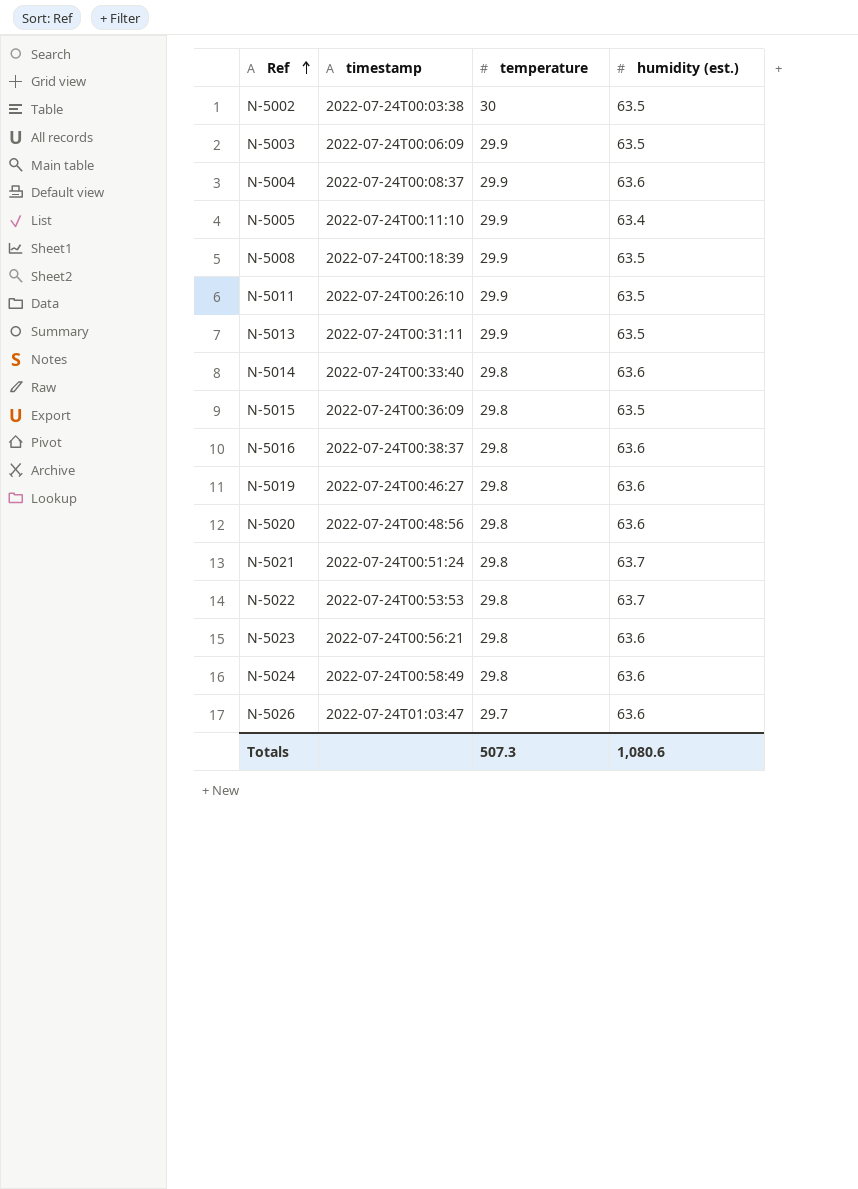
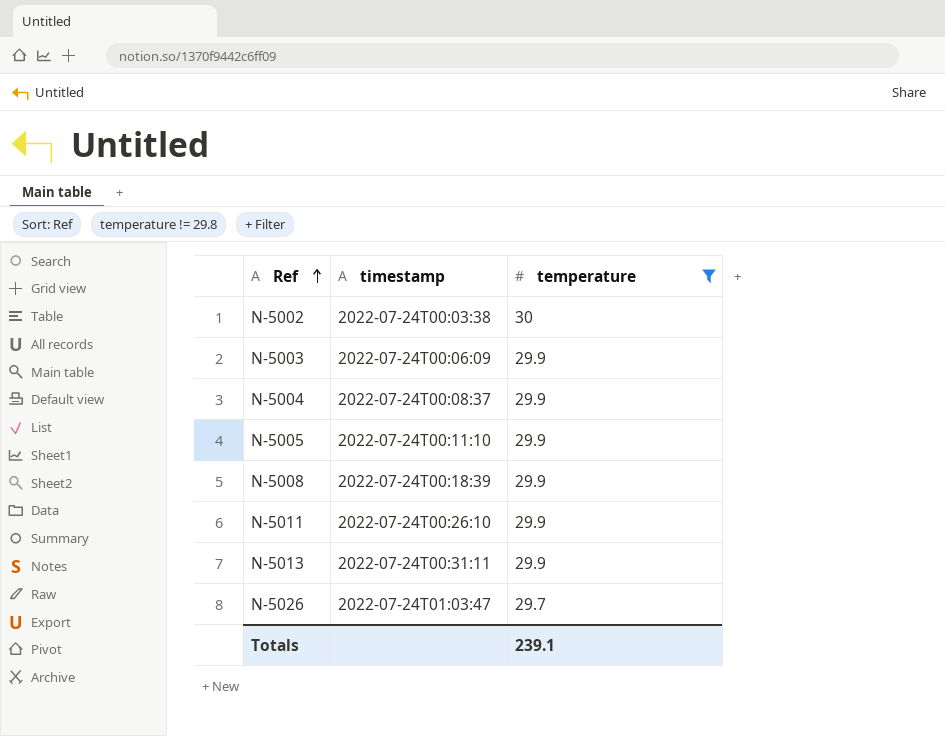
filter: none -> temperature != 29.8
column humidity (est.) | position: 4 -> none
Totals | temperature: 507.3 -> 239.1

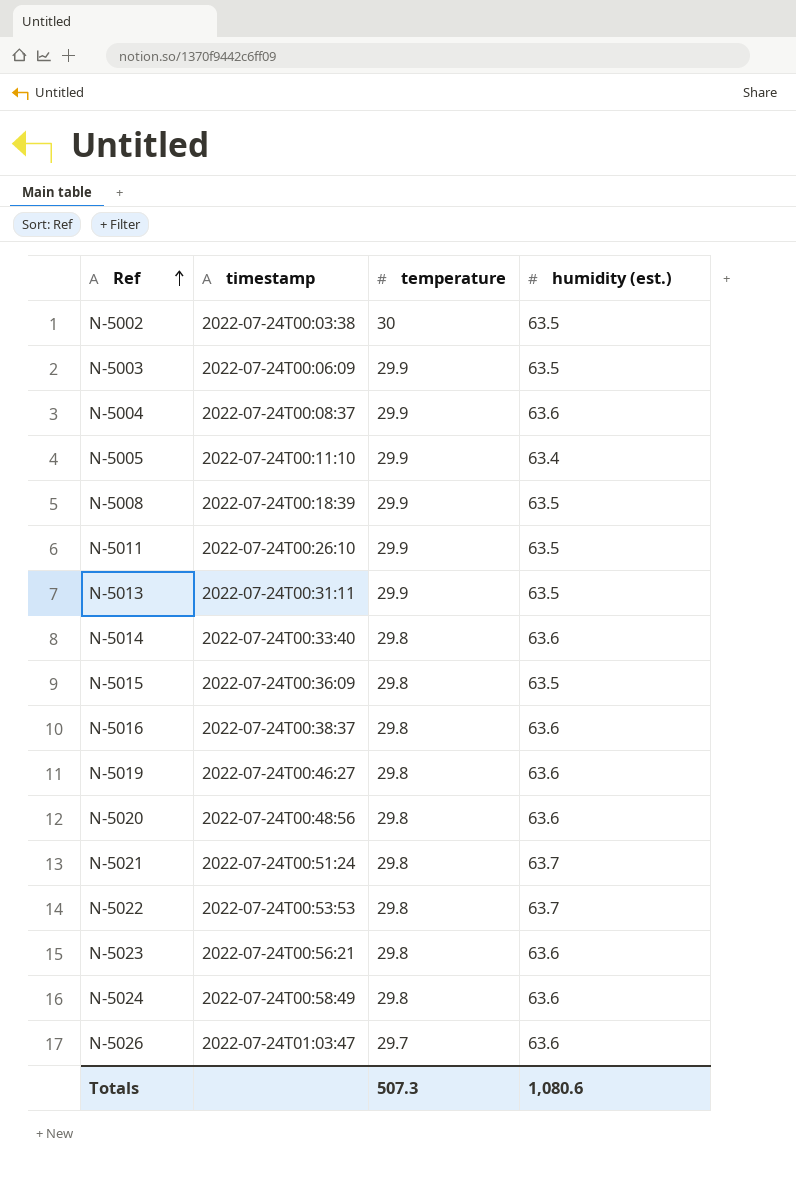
filter: temperature != 29.8 -> none
column humidity (est.) | position: none -> 4
Totals | temperature: 239.1 -> 507.3

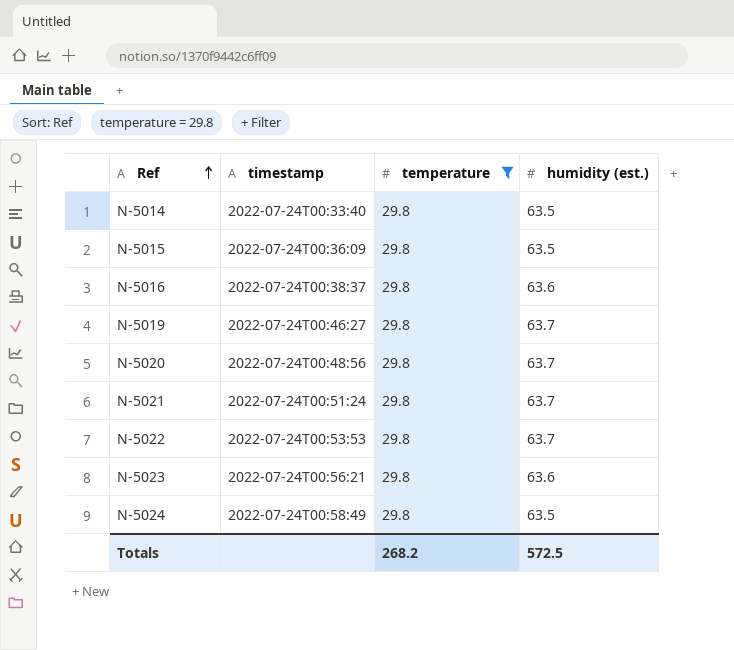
filter: none -> temperature = 29.8
N-5014 | humidity (est.): 63.6 -> 63.5
N-5019 | humidity (est.): 63.6 -> 63.7
N-5020 | humidity (est.): 63.6 -> 63.7
N-5024 | humidity (est.): 63.6 -> 63.5
Totals | temperature: 507.3 -> 268.2
Totals | humidity (est.): 1,080.6 -> 572.5

